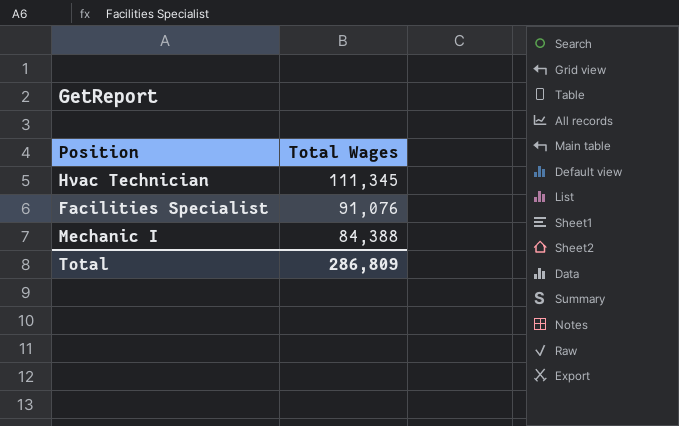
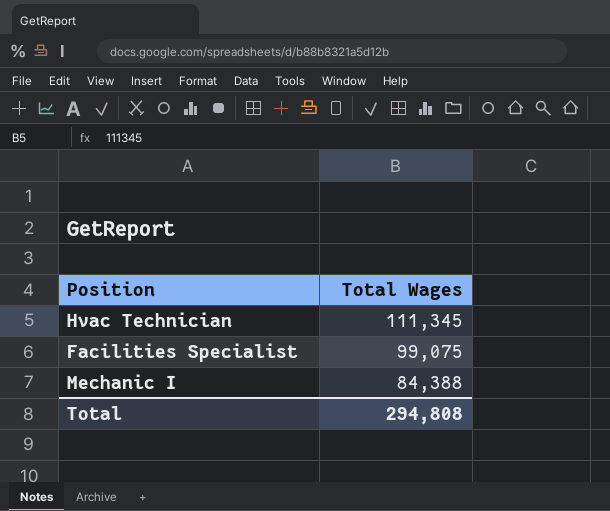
Facilities Specialist | Total Wages: 91,076 -> 99,075
Total | Total Wages: 286,809 -> 294,808

